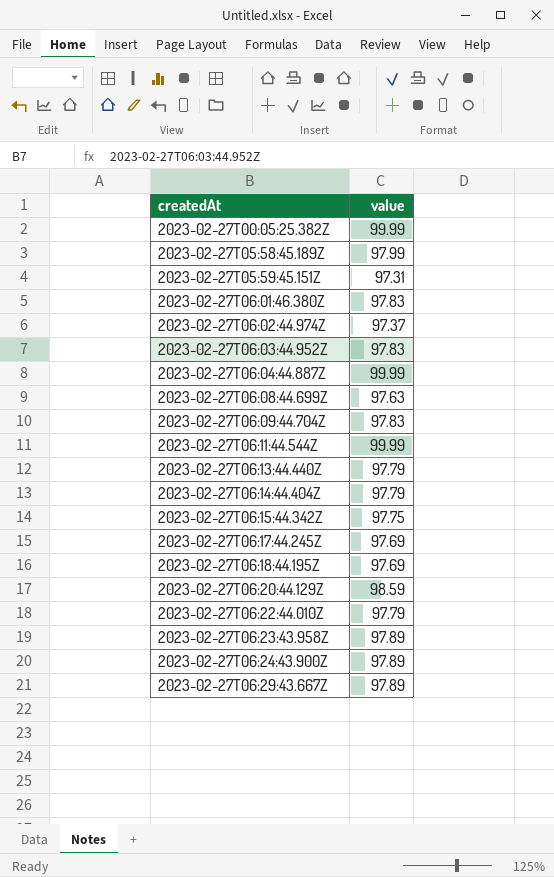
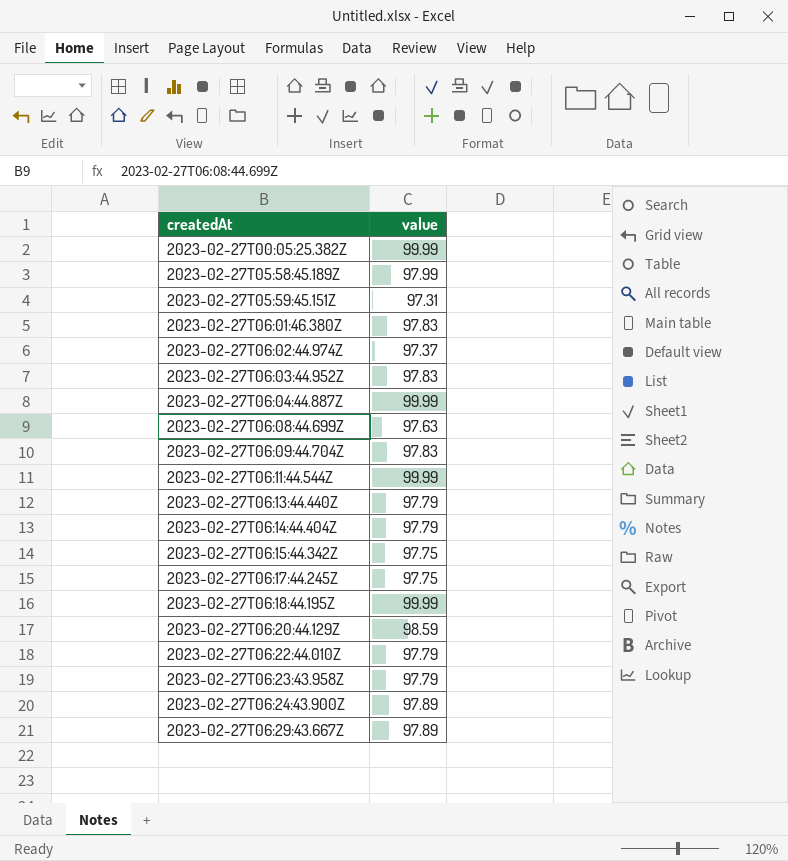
2023-02-27T06:17:44.245Z | value: 97.69 -> 97.75
2023-02-27T06:18:44.195Z | value: 97.69 -> 99.99
2023-02-27T06:23:43.958Z | value: 97.89 -> 97.79

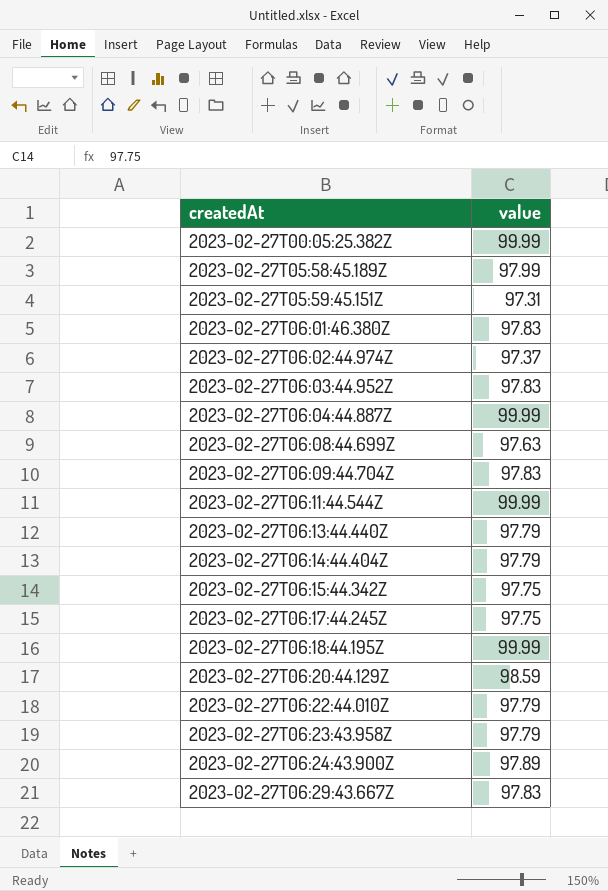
2023-02-27T06:29:43.667Z | value: 97.89 -> 97.83

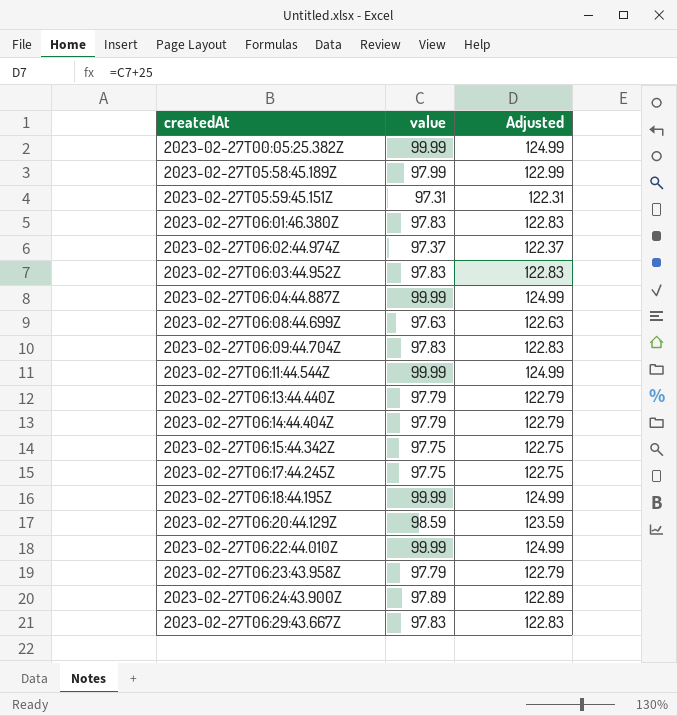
column Adjusted | formula: none -> [value] + 25
2023-02-27T06:22:44.010Z | value: 97.79 -> 99.99

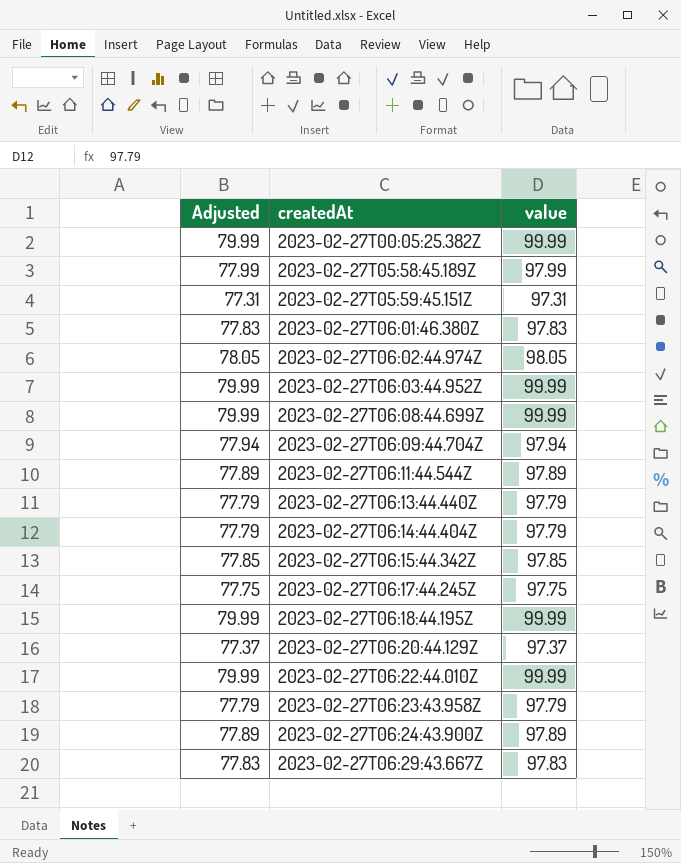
column Adjusted | formula: [value] + 25 -> [value] - 20
column Adjusted | position: 3 -> 1
row 2023-02-27T06:04:44.887Z: 99.99 | 124.99 -> none
2023-02-27T06:02:44.974Z | value: 97.37 -> 98.05
2023-02-27T06:03:44.952Z | value: 97.83 -> 99.99
2023-02-27T06:08:44.699Z | value: 97.63 -> 99.99
2023-02-27T06:09:44.704Z | value: 97.83 -> 97.94
2023-02-27T06:11:44.544Z | value: 99.99 -> 97.89
2023-02-27T06:15:44.342Z | value: 97.75 -> 97.85
2023-02-27T06:20:44.129Z | value: 98.59 -> 97.37

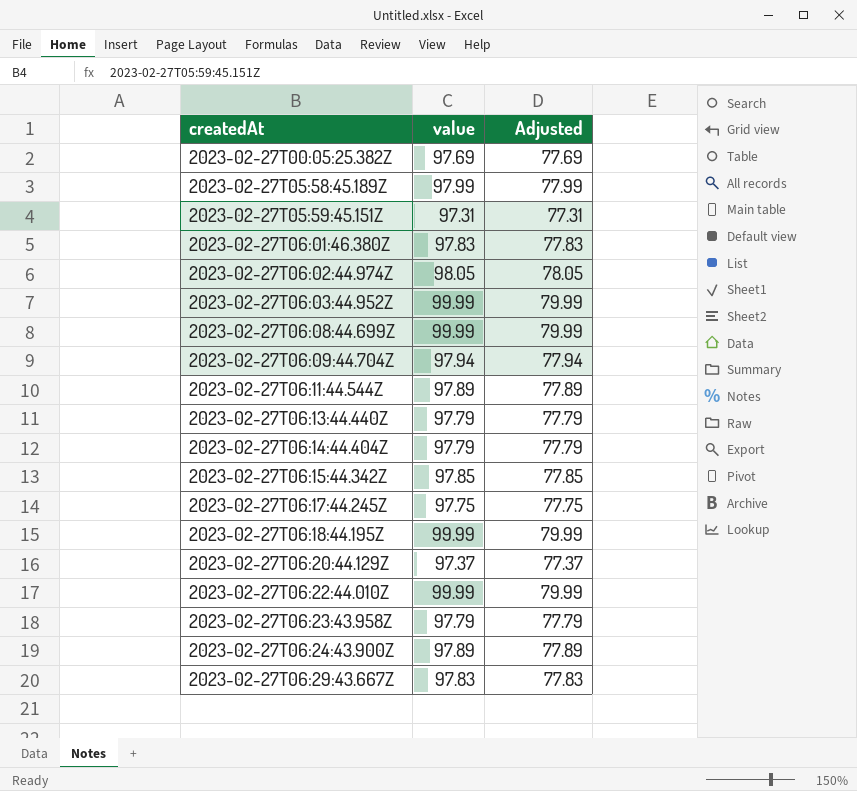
column Adjusted | position: 1 -> 3
2023-02-27T00:05:25.382Z | value: 99.99 -> 97.69
2023-02-27T00:05:25.382Z | Adjusted: 79.99 -> 77.69

